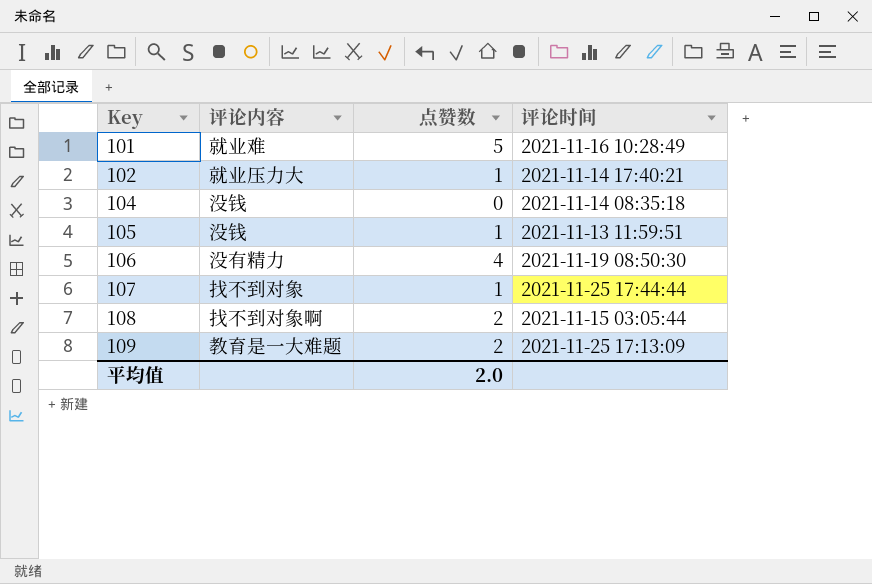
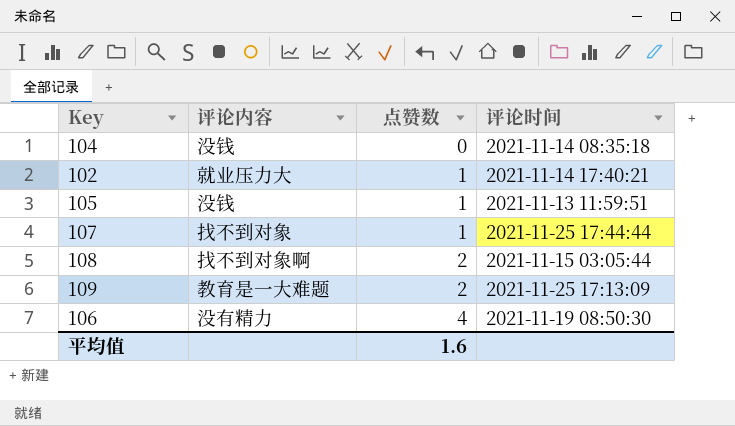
row order: Key ascending -> 点赞数 ascending
row 101: 就业难 | 5 | 2021-11-16 10:28:49 -> none
平均值 | 点赞数: 2.0 -> 1.6

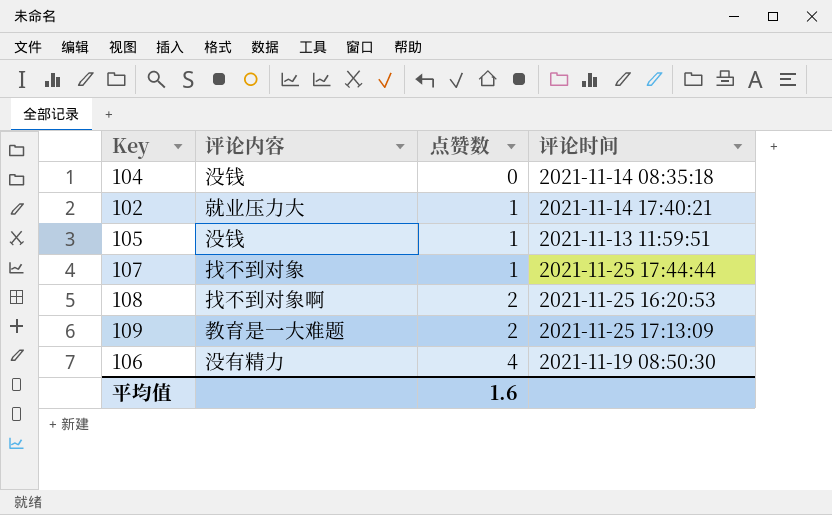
108 | 评论时间: 2021-11-15 03:05:44 -> 2021-11-25 16:20:53

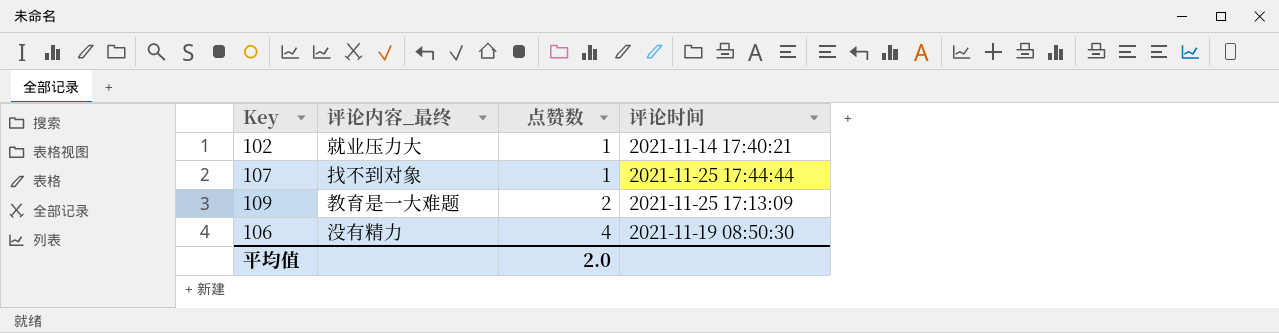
column name: 评论内容 -> 评论内容_最终
row 104: 没钱 | 0 | 2021-11-14 08:35:18 -> none
row 105: 没钱 | 1 | 2021-11-13 11:59:51 -> none
row 108: 找不到对象啊 | 2 | 2021-11-25 16:20:53 -> none
平均值 | 点赞数: 1.6 -> 2.0

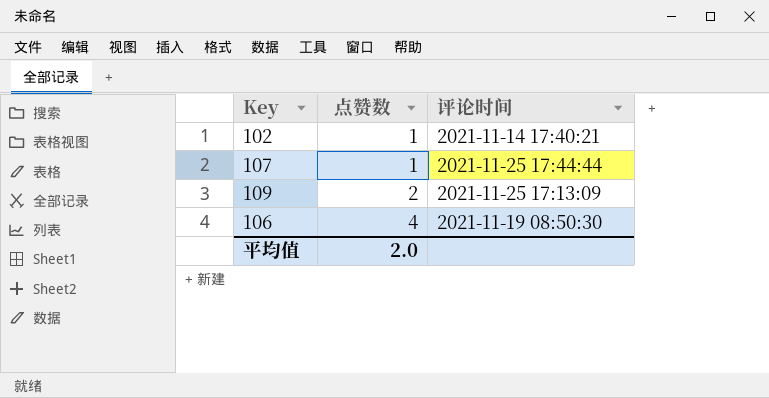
column 评论内容_最终 | position: 2 -> none

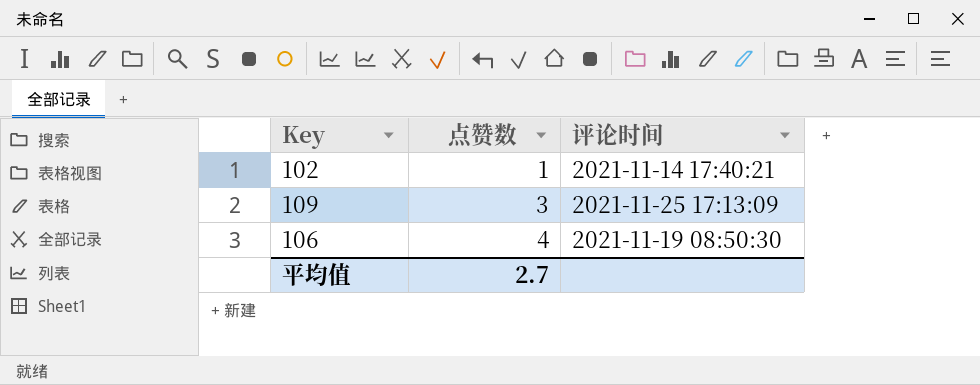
row 107: 1 | 2021-11-25 17:44:44 -> none
109 | 点赞数: 2 -> 3
平均值 | 点赞数: 2.0 -> 2.7

